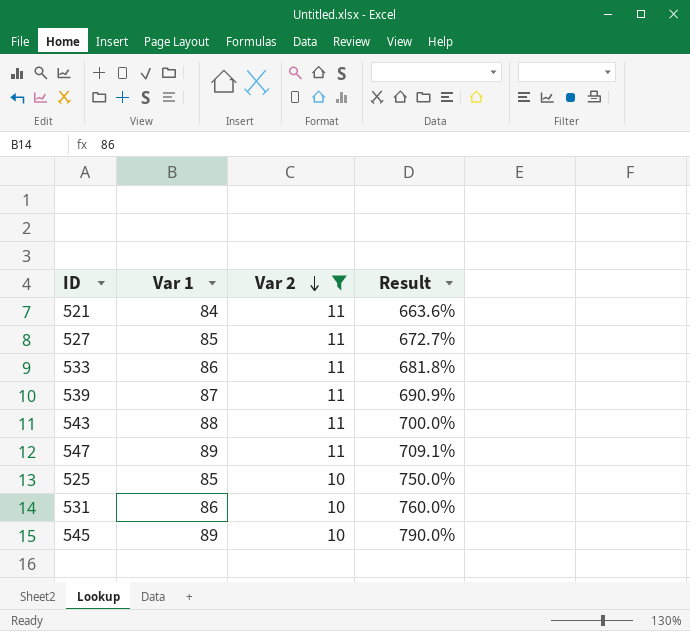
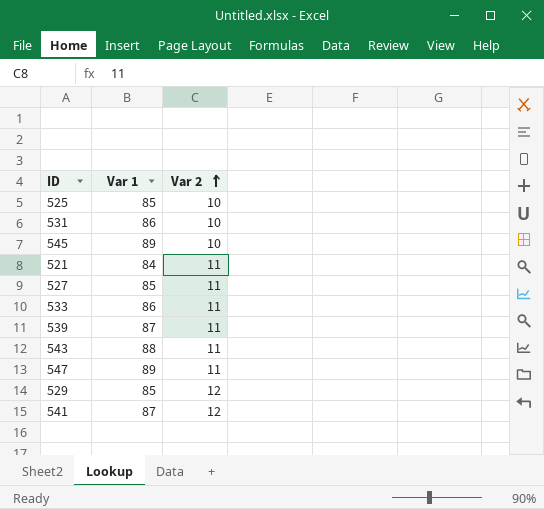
filter: Var 2 != 12 -> none
row order: Var 2 descending -> Var 2 ascending
column Result | formula: ([Var 1] - [Var 2]) / [Var 2] -> none

